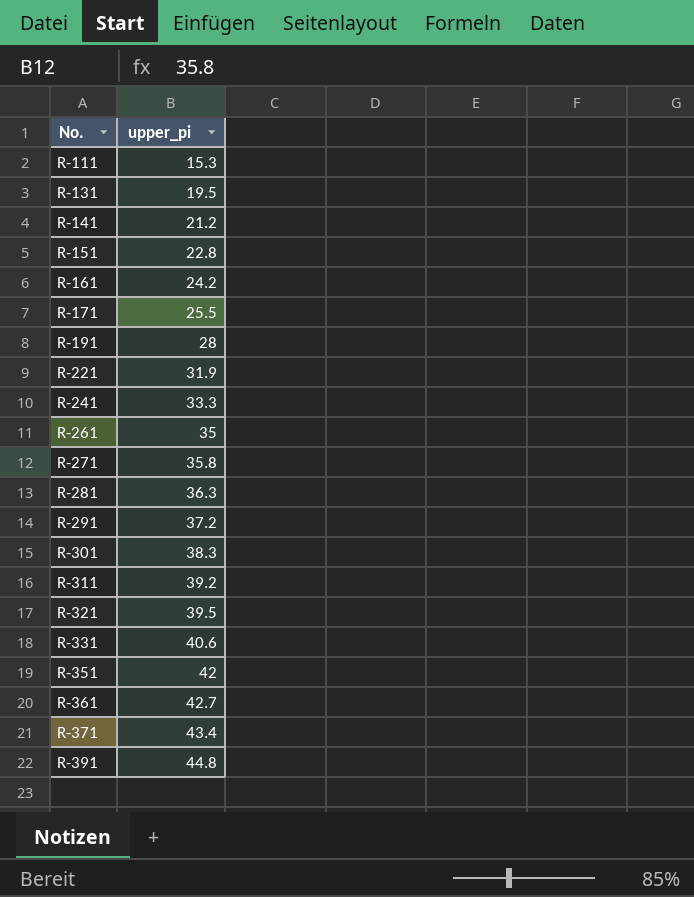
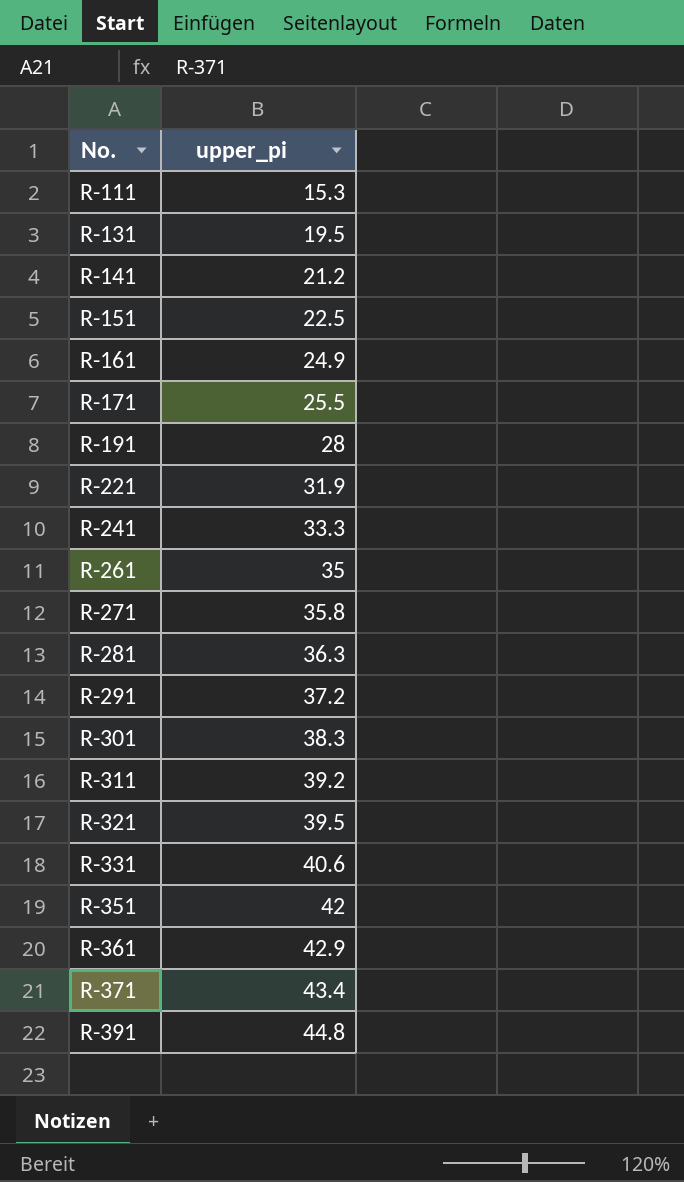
R-151 | upper_pi: 22.8 -> 22.5
R-161 | upper_pi: 24.2 -> 24.9
R-361 | upper_pi: 42.7 -> 42.9

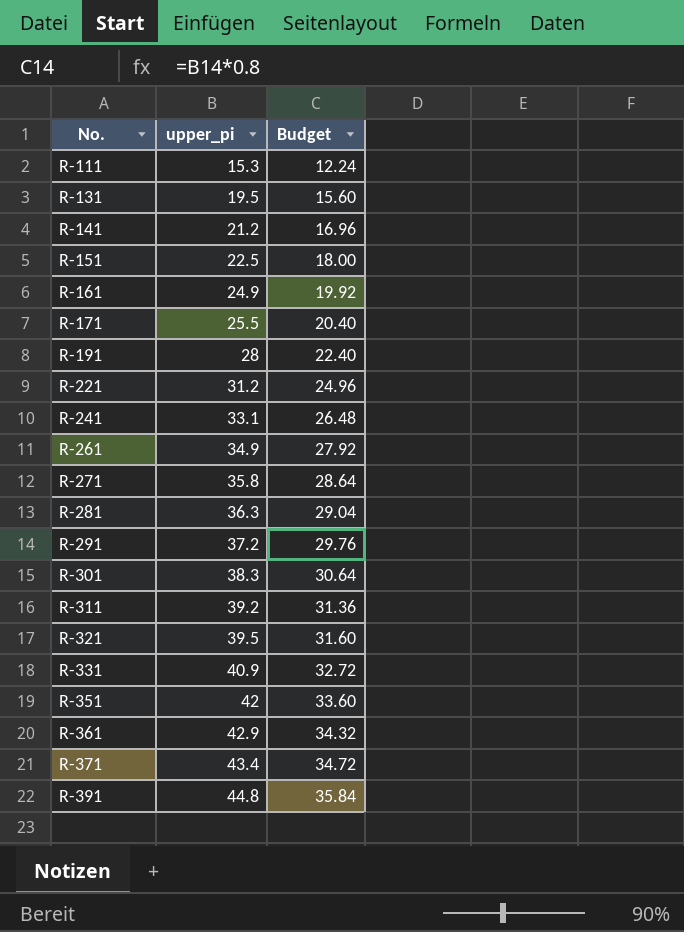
column Budget | formula: none -> [upper_pi] * 0.8
R-221 | upper_pi: 31.9 -> 31.2
R-241 | upper_pi: 33.3 -> 33.1
R-261 | upper_pi: 35 -> 34.9
R-331 | upper_pi: 40.6 -> 40.9

